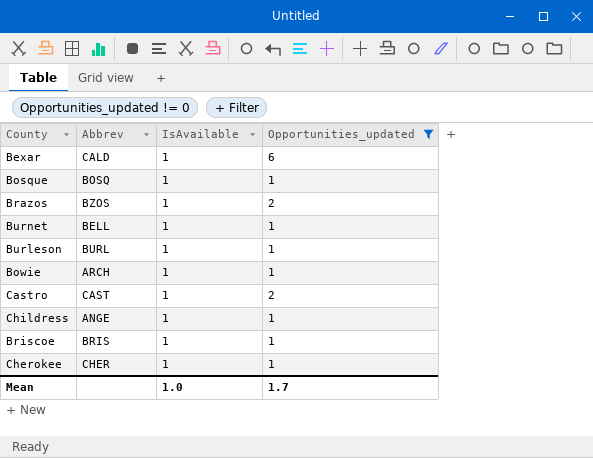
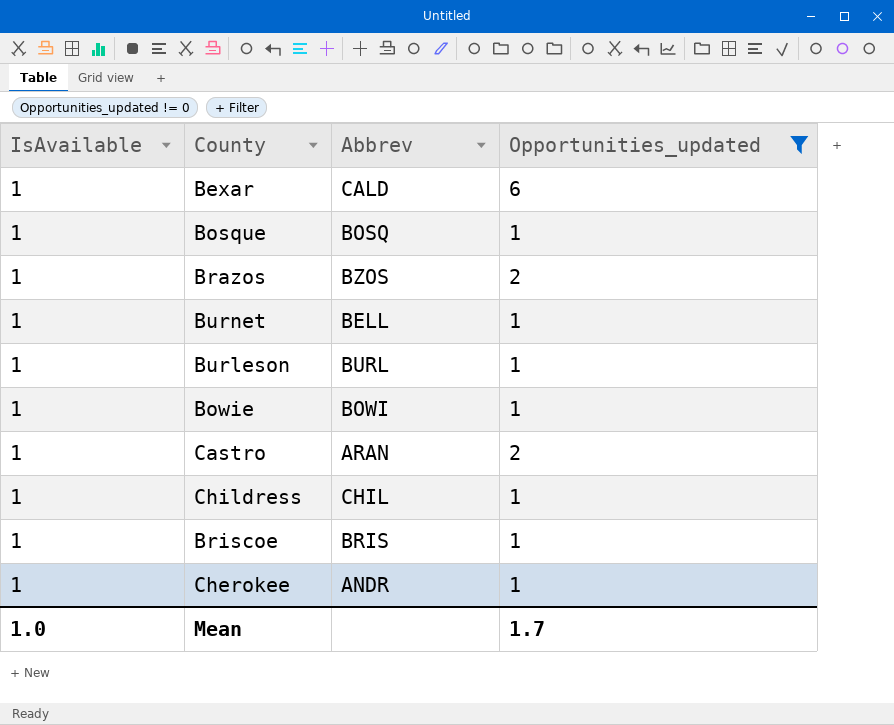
column IsAvailable | position: 3 -> 1
Bowie | Abbrev: ARCH -> BOWI
Castro | Abbrev: CAST -> ARAN
Childress | Abbrev: ANGE -> CHIL
Cherokee | Abbrev: CHER -> ANDR

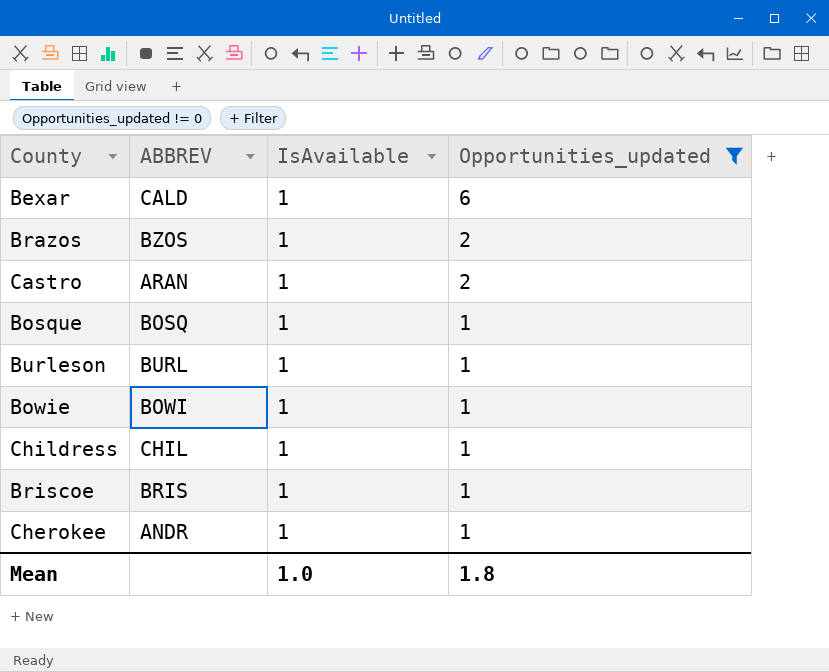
row order: none -> Opportunities_updated descending
column name: Abbrev -> ABBREV
column IsAvailable | position: 1 -> 3
row Burnet: 1 | BELL | 1 -> none
Mean | Opportunities_updated: 1.7 -> 1.8

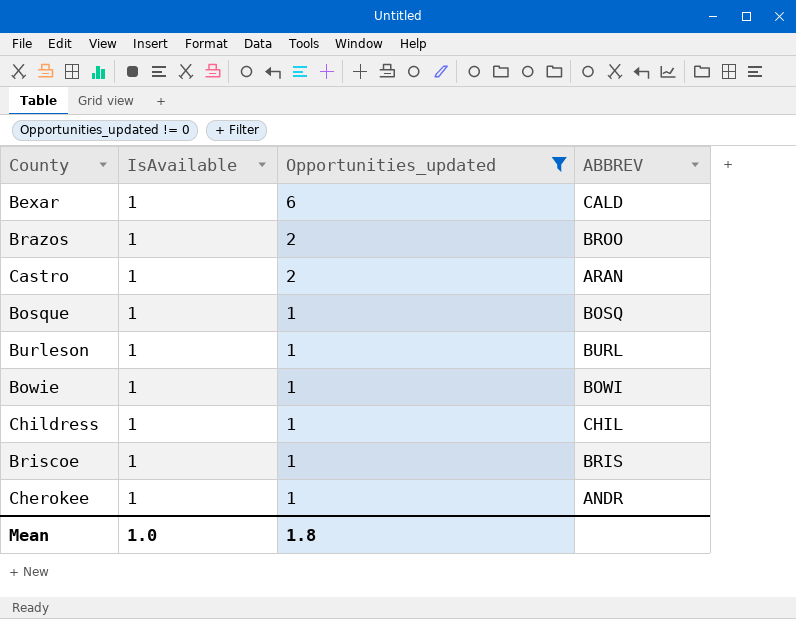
column ABBREV | position: 2 -> 4
Brazos | ABBREV: BZOS -> BROO

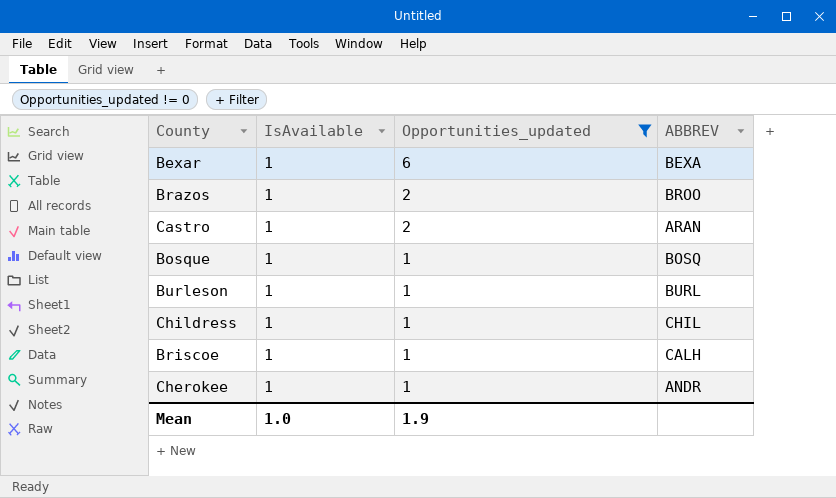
row Bowie: 1 | 1 | BOWI -> none
Bexar | ABBREV: CALD -> BEXA
Briscoe | ABBREV: BRIS -> CALH
Mean | Opportunities_updated: 1.8 -> 1.9

